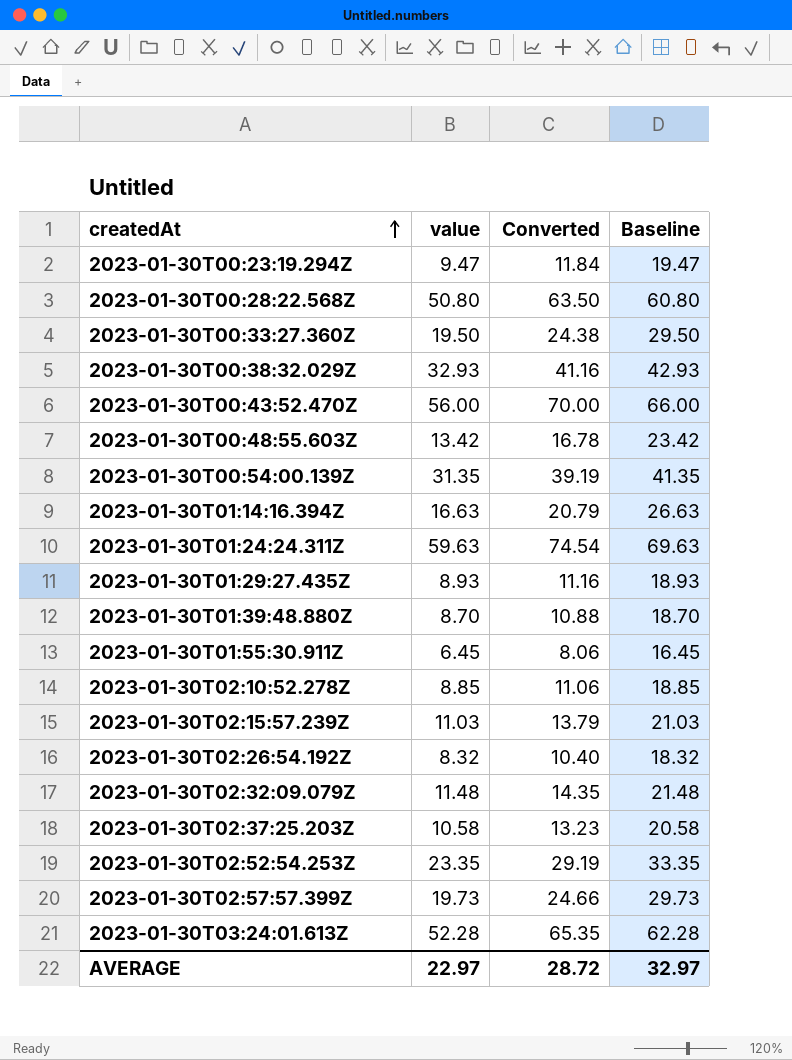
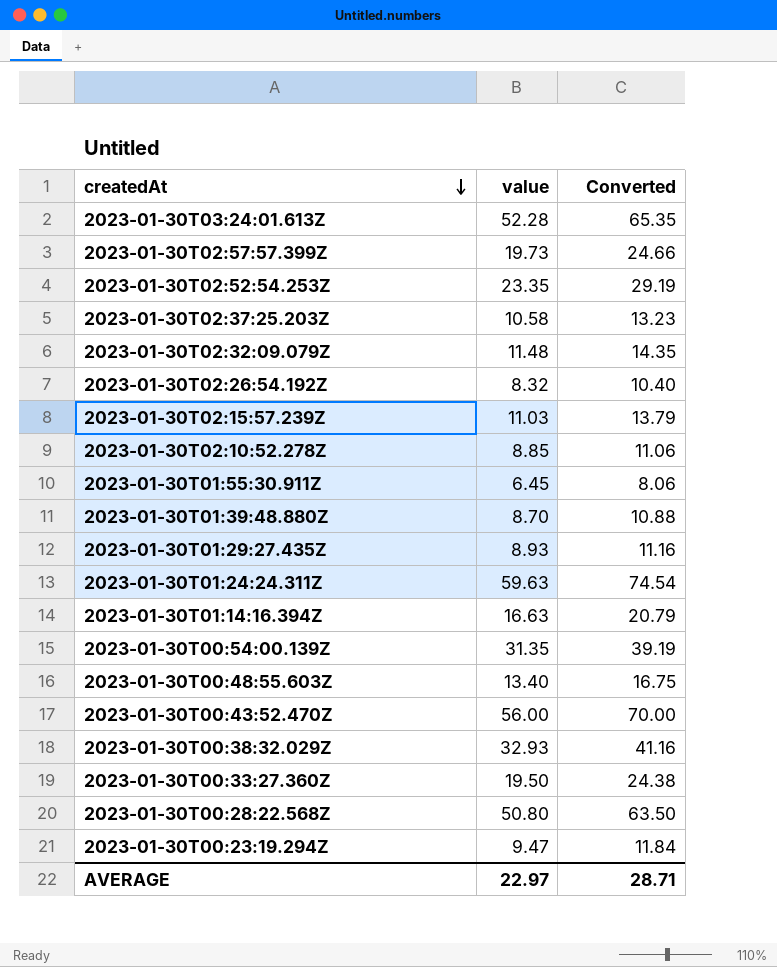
row order: createdAt ascending -> createdAt descending
column Baseline | formula: [value] + 10 -> none
2023-01-30T00:48:55.603Z | value: 13.42 -> 13.40
2023-01-30T00:48:55.603Z | Converted: 16.78 -> 16.75
AVERAGE | Converted: 28.72 -> 28.71

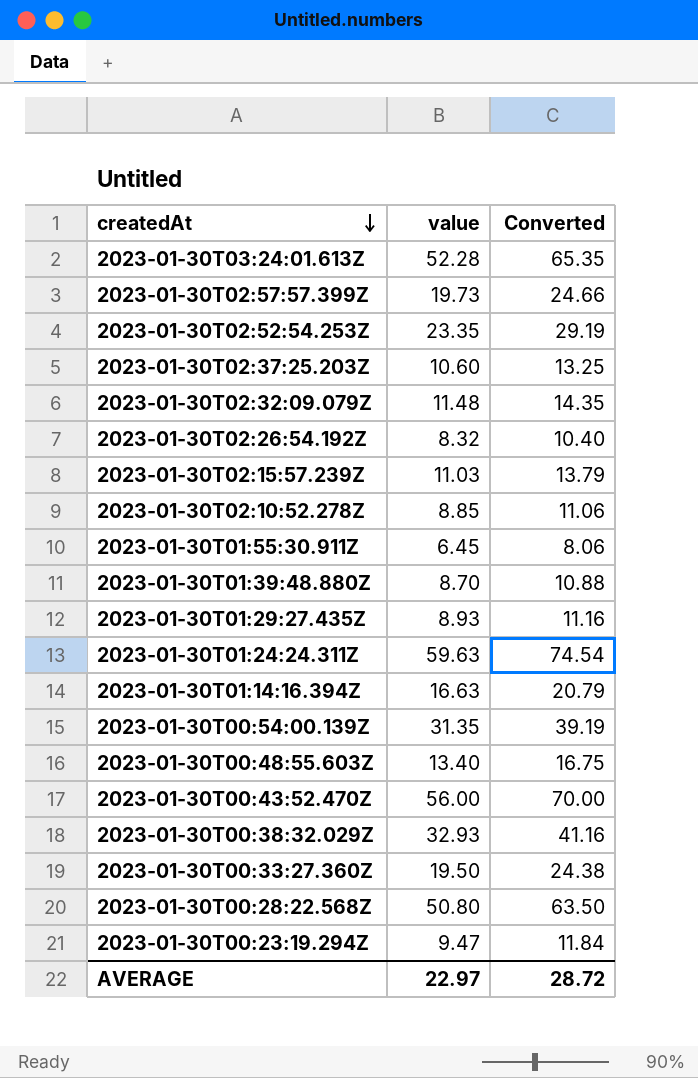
2023-01-30T02:37:25.203Z | value: 10.58 -> 10.60
2023-01-30T02:37:25.203Z | Converted: 13.23 -> 13.25
AVERAGE | Converted: 28.71 -> 28.72

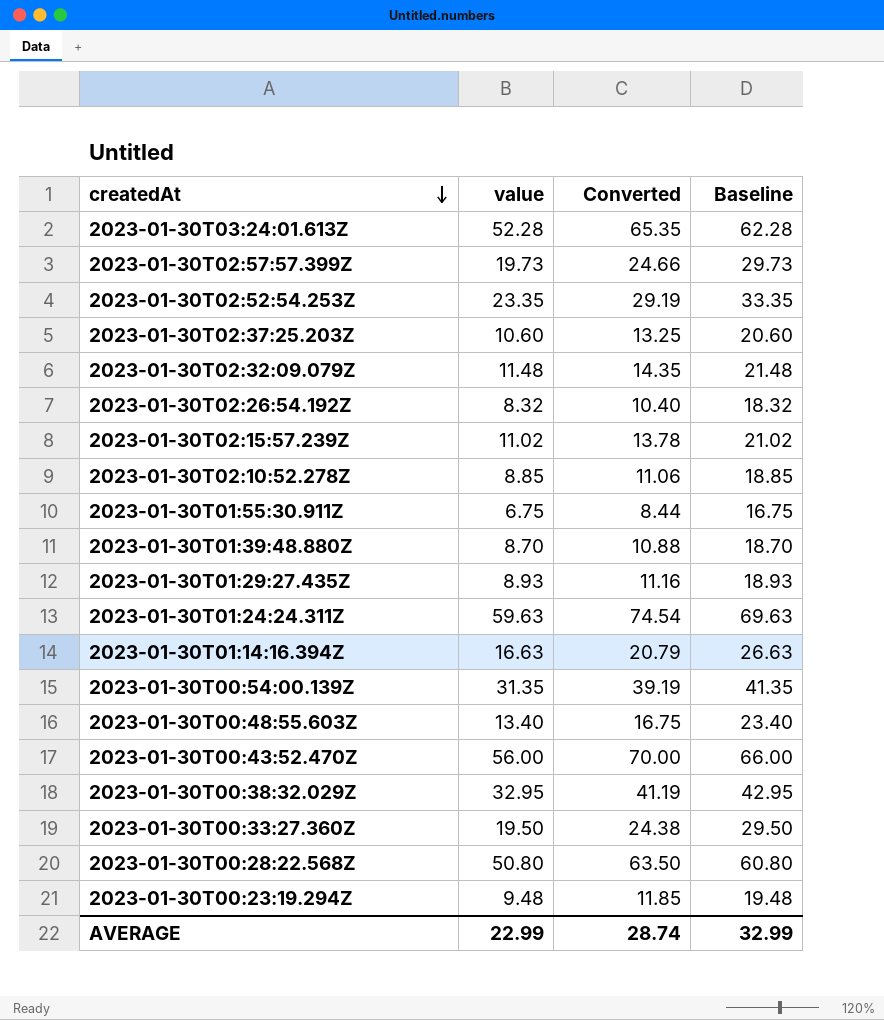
column Baseline | formula: none -> [value] + 10
2023-01-30T02:15:57.239Z | value: 11.03 -> 11.02
2023-01-30T02:15:57.239Z | Converted: 13.79 -> 13.78
2023-01-30T01:55:30.911Z | value: 6.45 -> 6.75
2023-01-30T01:55:30.911Z | Converted: 8.06 -> 8.44
2023-01-30T00:38:32.029Z | value: 32.93 -> 32.95
2023-01-30T00:38:32.029Z | Converted: 41.16 -> 41.19
2023-01-30T00:23:19.294Z | value: 9.47 -> 9.48
2023-01-30T00:23:19.294Z | Converted: 11.84 -> 11.85
AVERAGE | value: 22.97 -> 22.99
AVERAGE | Converted: 28.72 -> 28.74

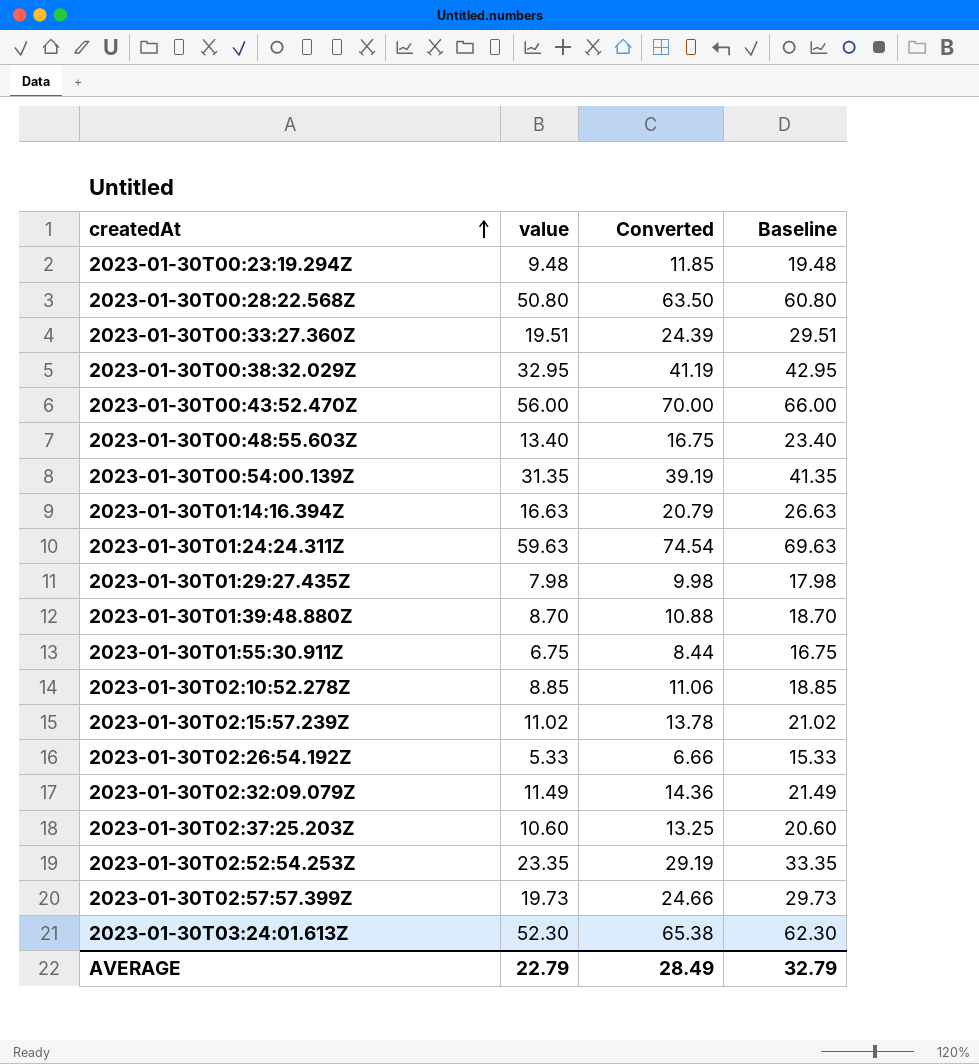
row order: createdAt descending -> createdAt ascending
2023-01-30T00:33:27.360Z | value: 19.50 -> 19.51
2023-01-30T00:33:27.360Z | Converted: 24.38 -> 24.39
2023-01-30T00:33:27.360Z | Baseline: 29.50 -> 29.51
2023-01-30T01:29:27.435Z | value: 8.93 -> 7.98
2023-01-30T01:29:27.435Z | Converted: 11.16 -> 9.98
2023-01-30T01:29:27.435Z | Baseline: 18.93 -> 17.98
2023-01-30T02:26:54.192Z | value: 8.32 -> 5.33
2023-01-30T02:26:54.192Z | Converted: 10.40 -> 6.66
2023-01-30T02:26:54.192Z | Baseline: 18.32 -> 15.33
2023-01-30T02:32:09.079Z | value: 11.48 -> 11.49
2023-01-30T02:32:09.079Z | Converted: 14.35 -> 14.36
2023-01-30T02:32:09.079Z | Baseline: 21.48 -> 21.49
2023-01-30T03:24:01.613Z | value: 52.28 -> 52.30
2023-01-30T03:24:01.613Z | Converted: 65.35 -> 65.38
2023-01-30T03:24:01.613Z | Baseline: 62.28 -> 62.30
AVERAGE | value: 22.99 -> 22.79
AVERAGE | Converted: 28.74 -> 28.49
AVERAGE | Baseline: 32.99 -> 32.79

